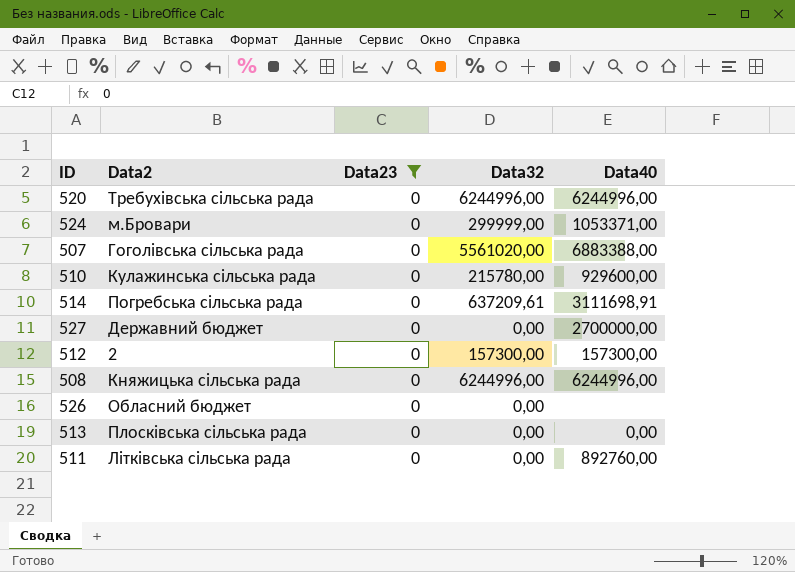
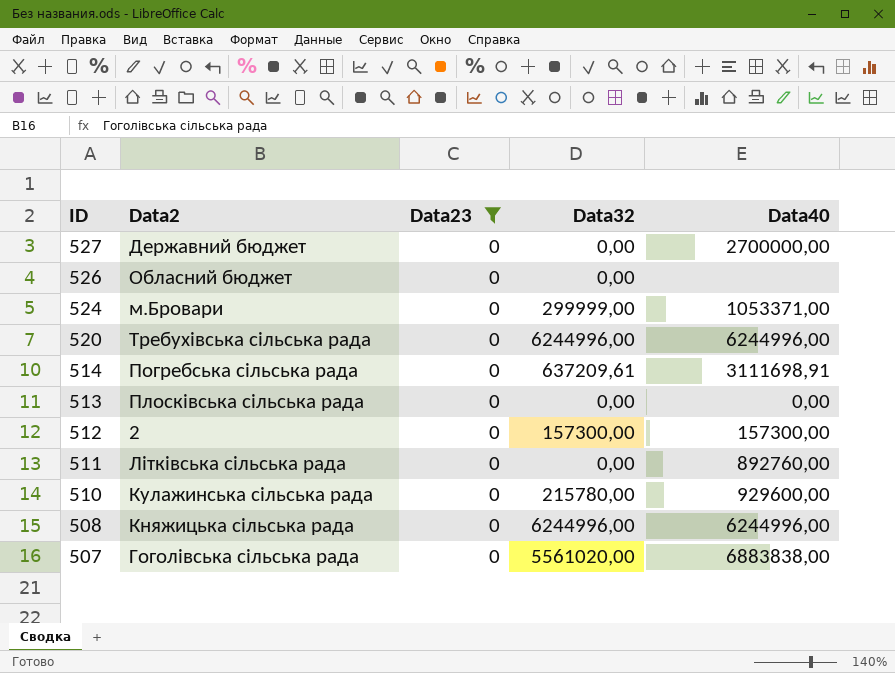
row order: none -> ID descending
507 | Data40: 6883388,00 -> 6883838,00

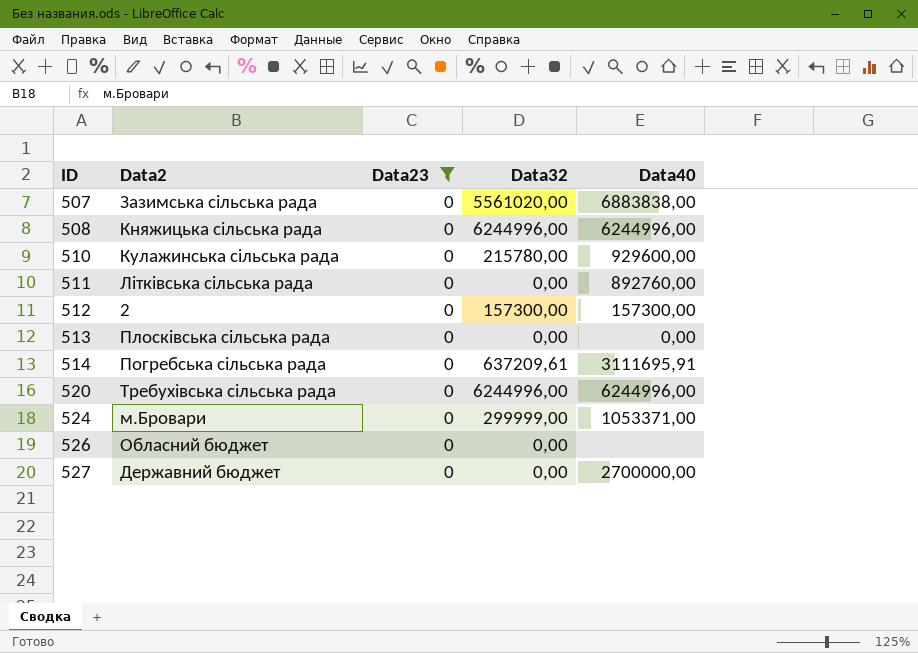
row order: ID descending -> ID ascending
507 | Data2: Гоголівська сільська рада -> Зазимська сільська рада
514 | Data40: 3111698,91 -> 3111695,91

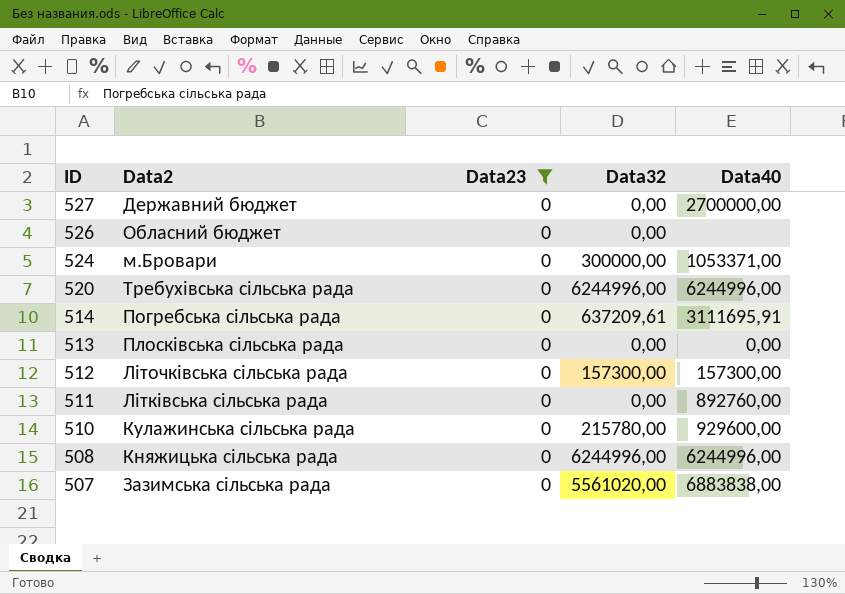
row order: ID ascending -> ID descending
524 | Data32: 299999,00 -> 300000,00
512 | Data2: 2 -> Літочківська сільська рада

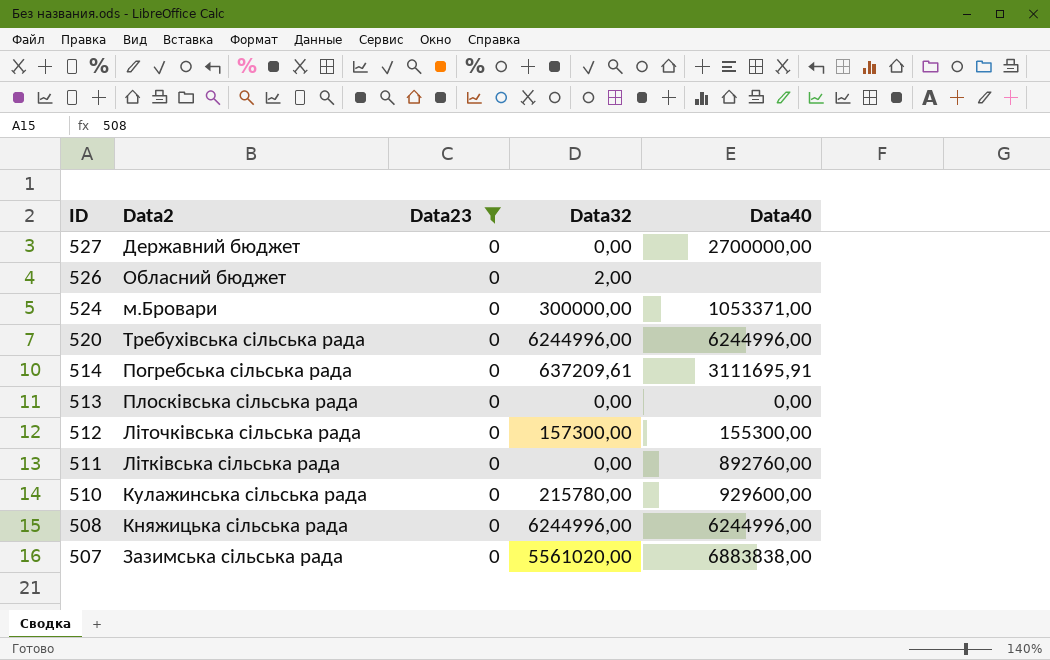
526 | Data32: 0,00 -> 2,00
512 | Data40: 157300,00 -> 155300,00

